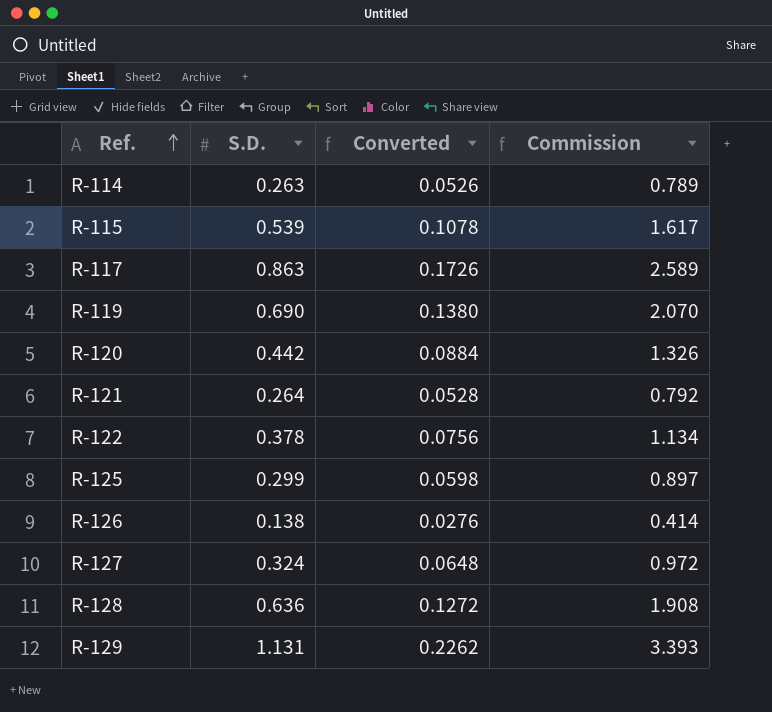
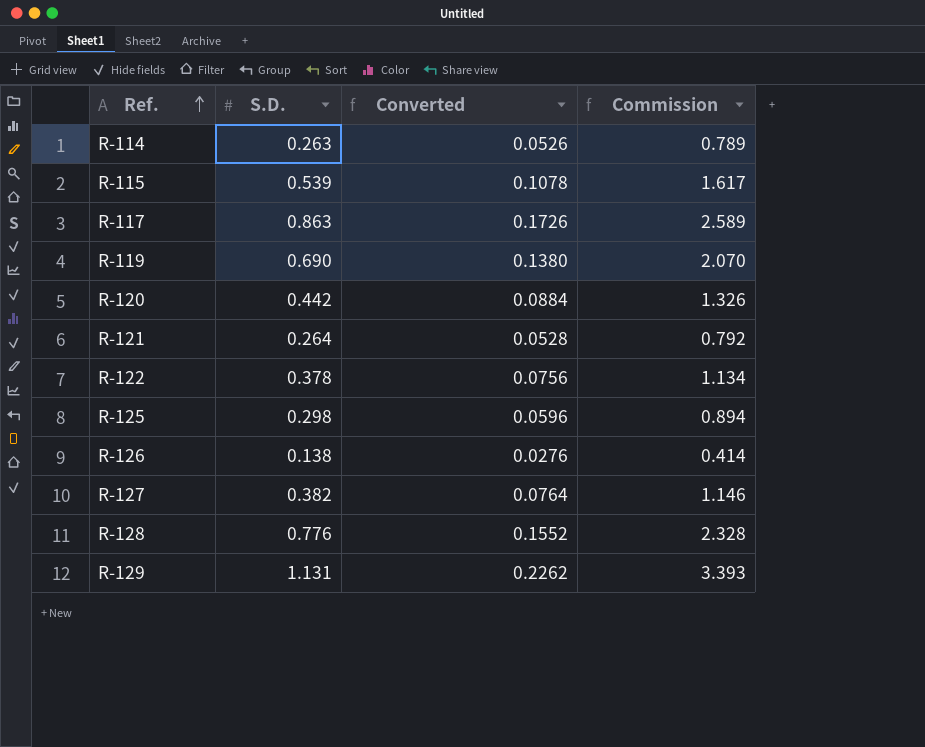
R-125 | S.D.: 0.299 -> 0.298
R-125 | Converted: 0.0598 -> 0.0596
R-125 | Commission: 0.897 -> 0.894
R-127 | S.D.: 0.324 -> 0.382
R-127 | Converted: 0.0648 -> 0.0764
R-127 | Commission: 0.972 -> 1.146
R-128 | S.D.: 0.636 -> 0.776
R-128 | Converted: 0.1272 -> 0.1552
R-128 | Commission: 1.908 -> 2.328

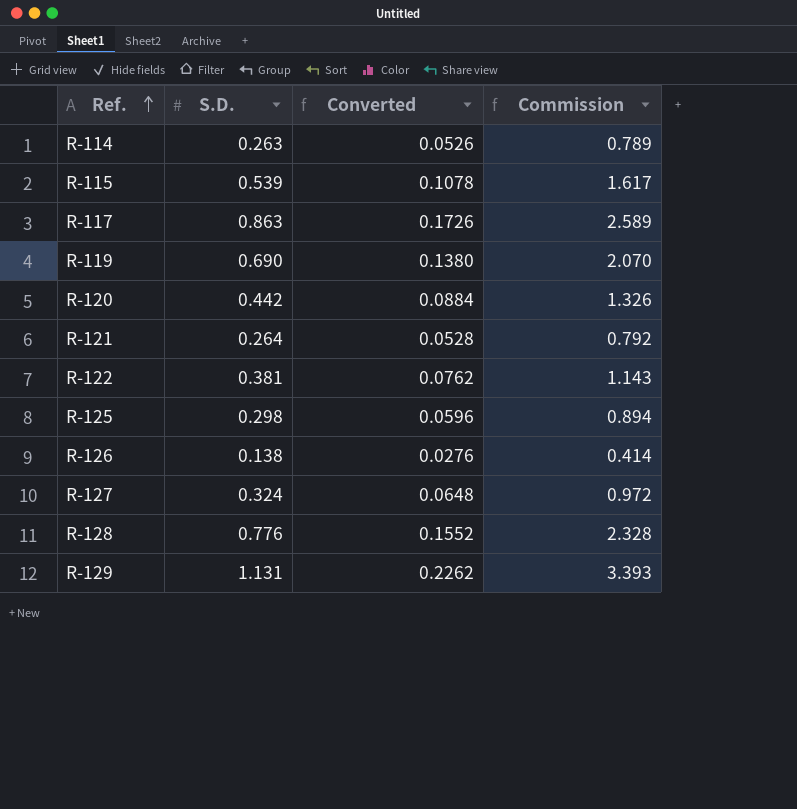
R-122 | S.D.: 0.378 -> 0.381
R-122 | Converted: 0.0756 -> 0.0762
R-122 | Commission: 1.134 -> 1.143
R-127 | S.D.: 0.382 -> 0.324
R-127 | Converted: 0.0764 -> 0.0648
R-127 | Commission: 1.146 -> 0.972

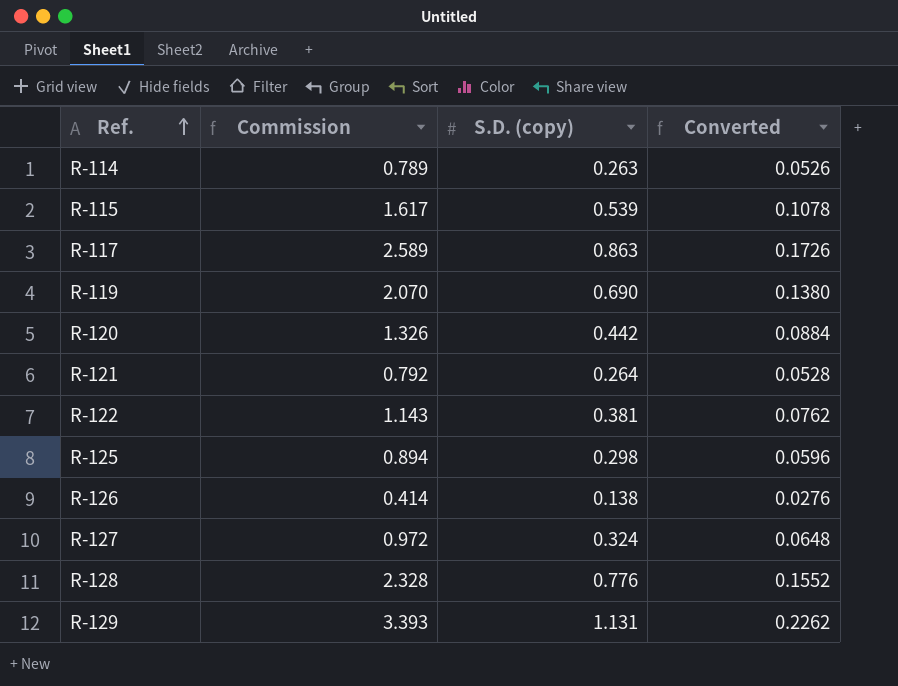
column Commission | position: 4 -> 2
column name: S.D. -> S.D. (copy)

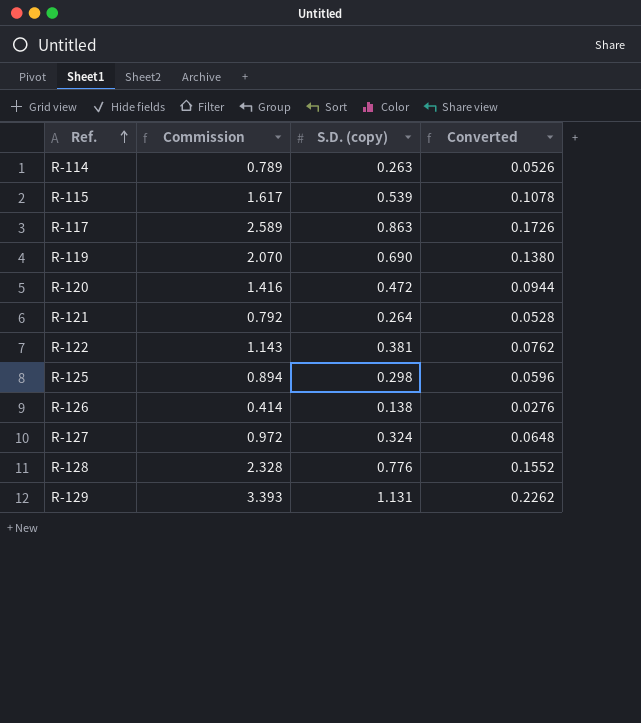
R-120 | Commission: 1.326 -> 1.416
R-120 | S.D. (copy): 0.442 -> 0.472
R-120 | Converted: 0.0884 -> 0.0944

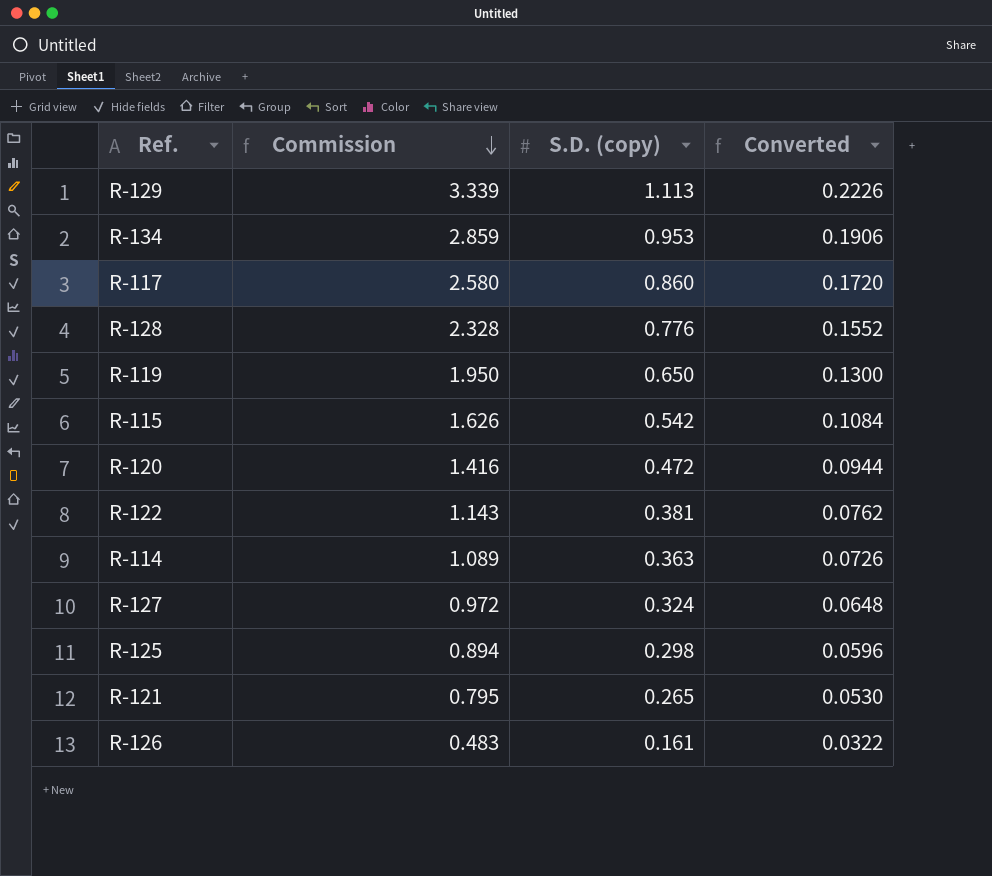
row order: Ref. ascending -> Commission descending
R-129 | Commission: 3.393 -> 3.339
R-129 | S.D. (copy): 1.131 -> 1.113
R-129 | Converted: 0.2262 -> 0.2226
row R-134: none -> 2.859 | 0.953 | 0.1906
R-117 | Commission: 2.589 -> 2.580
R-117 | S.D. (copy): 0.863 -> 0.860
R-117 | Converted: 0.1726 -> 0.1720
R-119 | Commission: 2.070 -> 1.950
R-119 | S.D. (copy): 0.690 -> 0.650
R-119 | Converted: 0.1380 -> 0.1300
R-115 | Commission: 1.617 -> 1.626
R-115 | S.D. (copy): 0.539 -> 0.542
R-115 | Converted: 0.1078 -> 0.1084
R-114 | Commission: 0.789 -> 1.089
R-114 | S.D. (copy): 0.263 -> 0.363
R-114 | Converted: 0.0526 -> 0.0726
R-121 | Commission: 0.792 -> 0.795
R-121 | S.D. (copy): 0.264 -> 0.265
R-121 | Converted: 0.0528 -> 0.0530
R-126 | Commission: 0.414 -> 0.483
R-126 | S.D. (copy): 0.138 -> 0.161
R-126 | Converted: 0.0276 -> 0.0322

